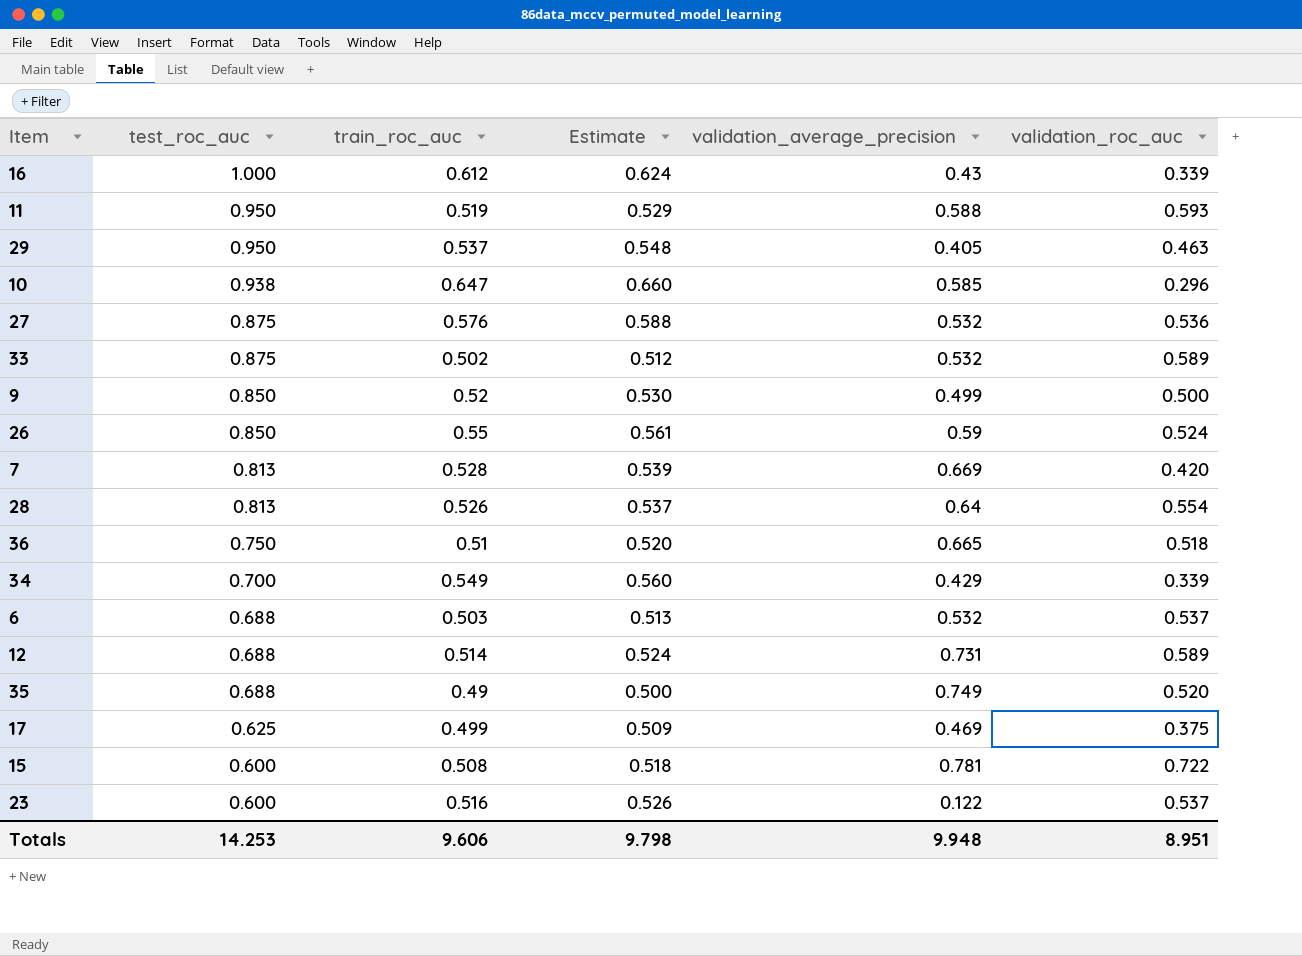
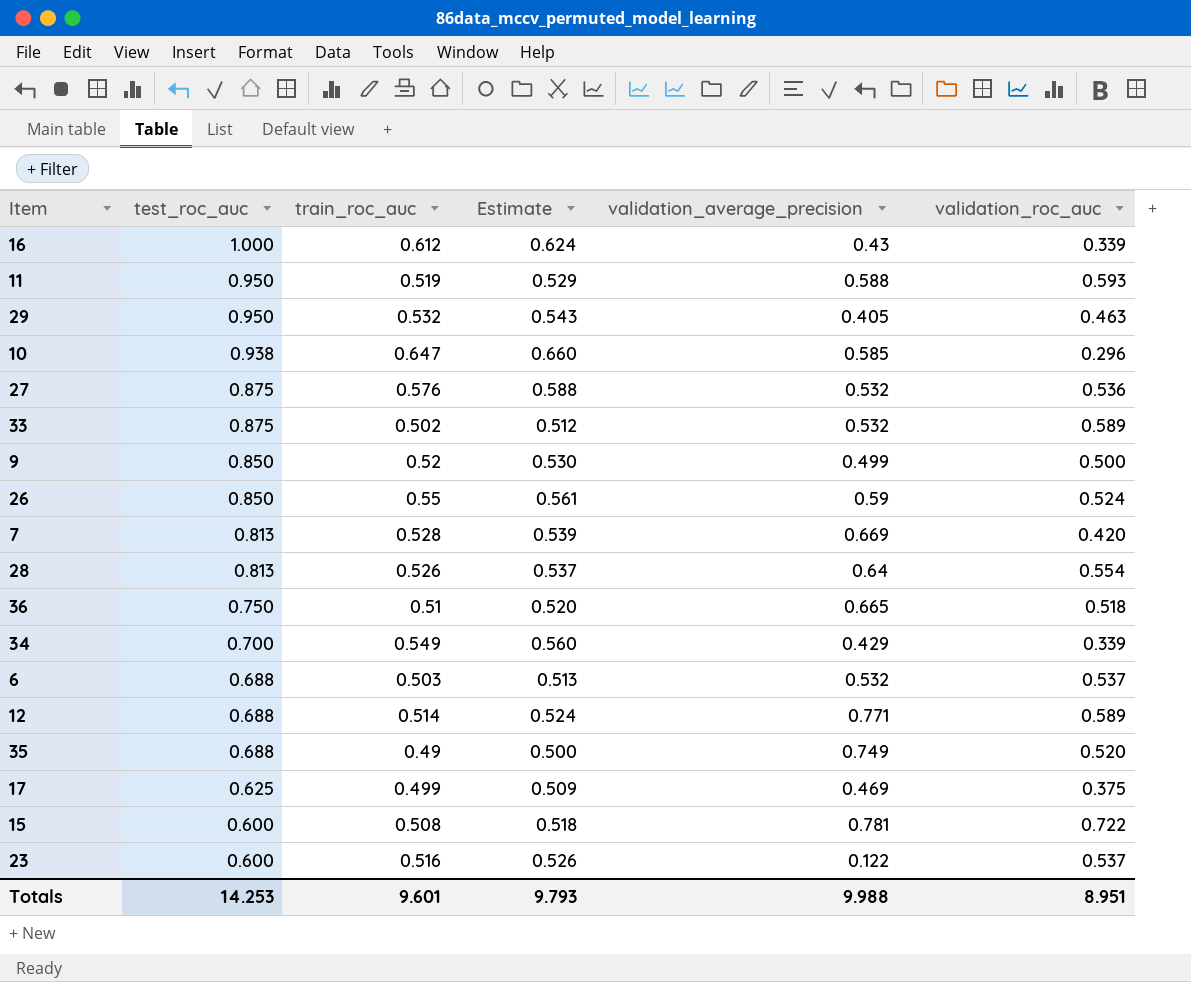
29 | train_roc_auc: 0.537 -> 0.532
29 | Estimate: 0.548 -> 0.543
12 | validation_average_precision: 0.731 -> 0.771
Totals | train_roc_auc: 9.606 -> 9.601
Totals | Estimate: 9.798 -> 9.793
Totals | validation_average_precision: 9.948 -> 9.988

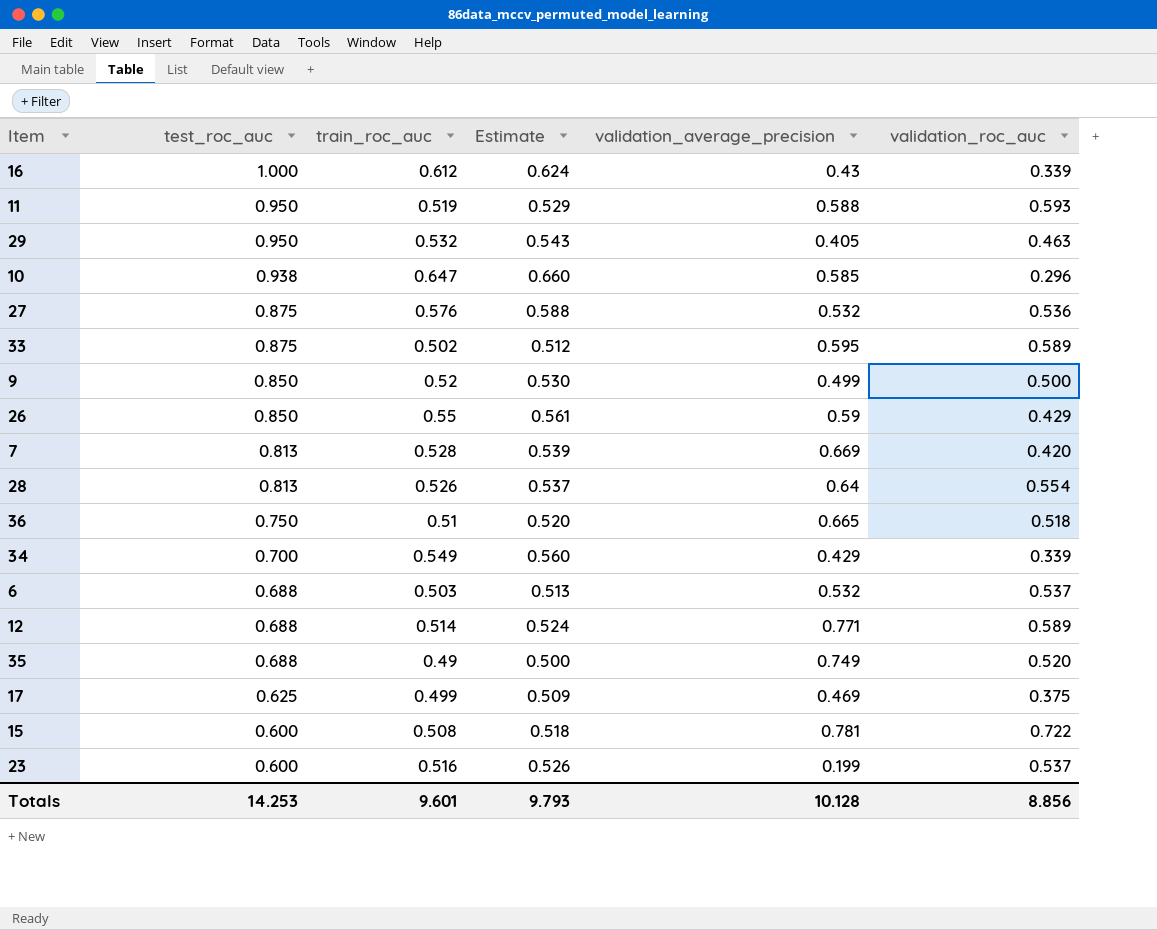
33 | validation_average_precision: 0.532 -> 0.595
26 | validation_roc_auc: 0.524 -> 0.429
23 | validation_average_precision: 0.122 -> 0.199
Totals | validation_average_precision: 9.988 -> 10.128
Totals | validation_roc_auc: 8.951 -> 8.856

